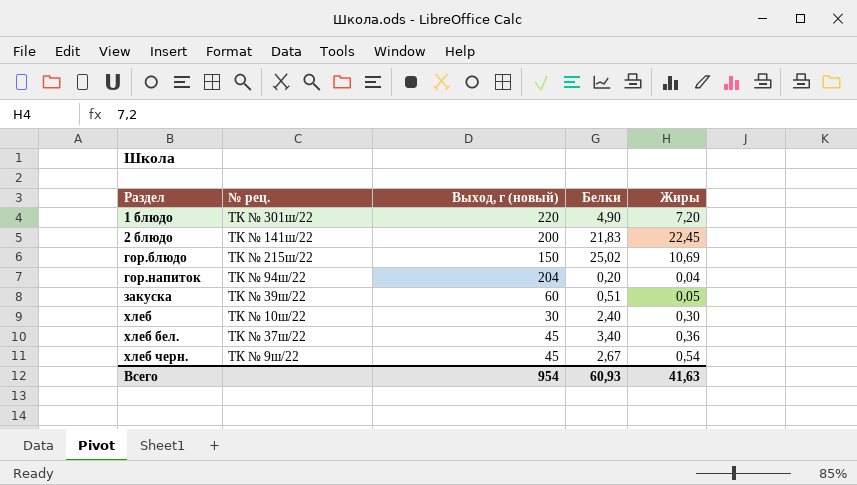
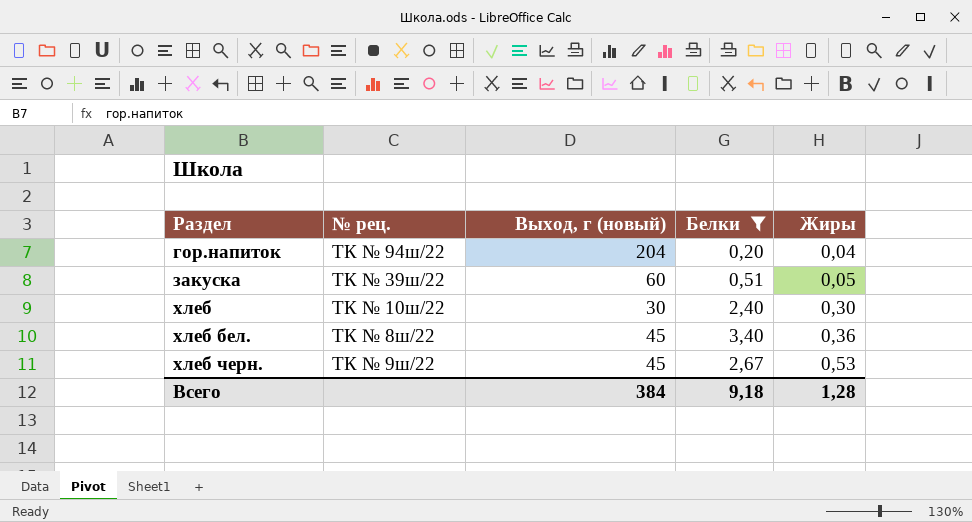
filter: none -> Белки <= 3,40
хлеб бел. | № рец.: ТК № 37ш/22 -> ТК № 8ш/22
хлеб черн. | Жиры: 0,54 -> 0,53
Всего | Выход, г (новый): 954 -> 384
Всего | Белки: 60,93 -> 9,18
Всего | Жиры: 41,63 -> 1,28

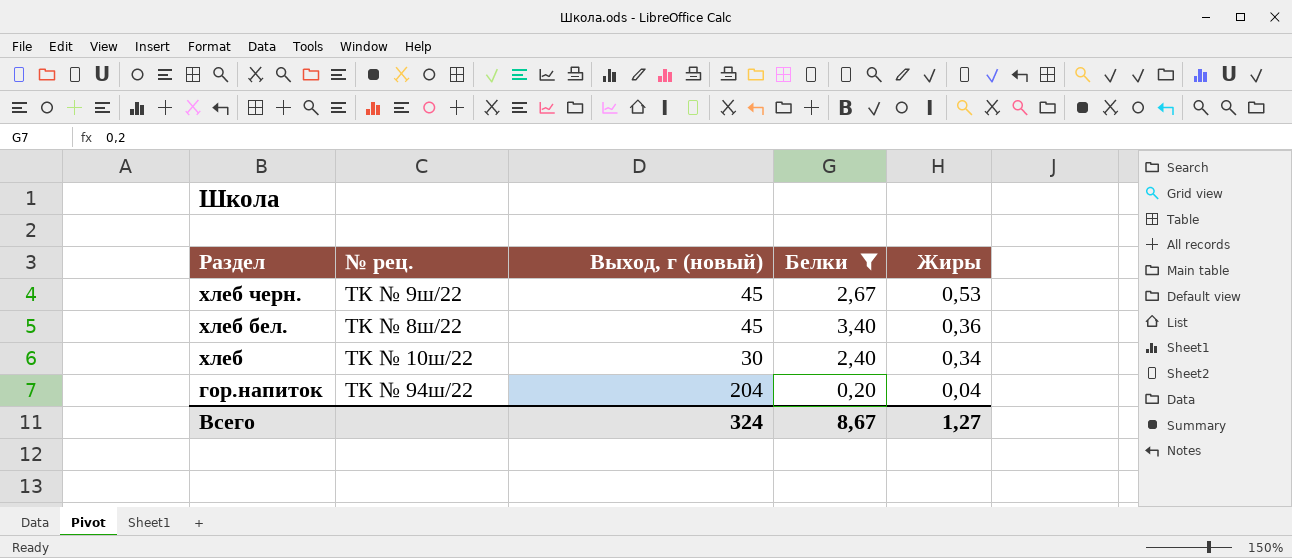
row order: Раздел ascending -> Раздел descending
row закуска: ТК № 39ш/22 | 60 | 0,51 | 0,05 -> none
хлеб | Жиры: 0,30 -> 0,34
Всего | Выход, г (новый): 384 -> 324
Всего | Белки: 9,18 -> 8,67
Всего | Жиры: 1,28 -> 1,27

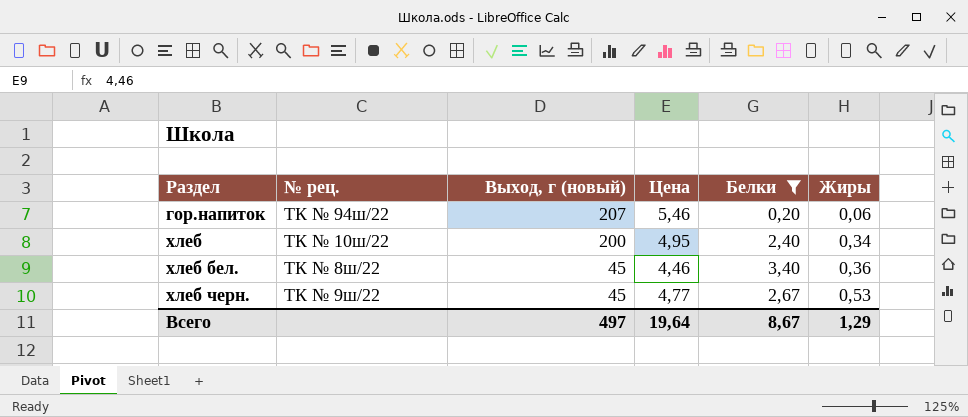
row order: Раздел descending -> Раздел ascending
column Цена | position: none -> 4
гор.напиток | Выход, г (новый): 204 -> 207
гор.напиток | Жиры: 0,04 -> 0,06
хлеб | Выход, г (новый): 30 -> 200
Всего | Выход, г (новый): 324 -> 497
Всего | Жиры: 1,27 -> 1,29

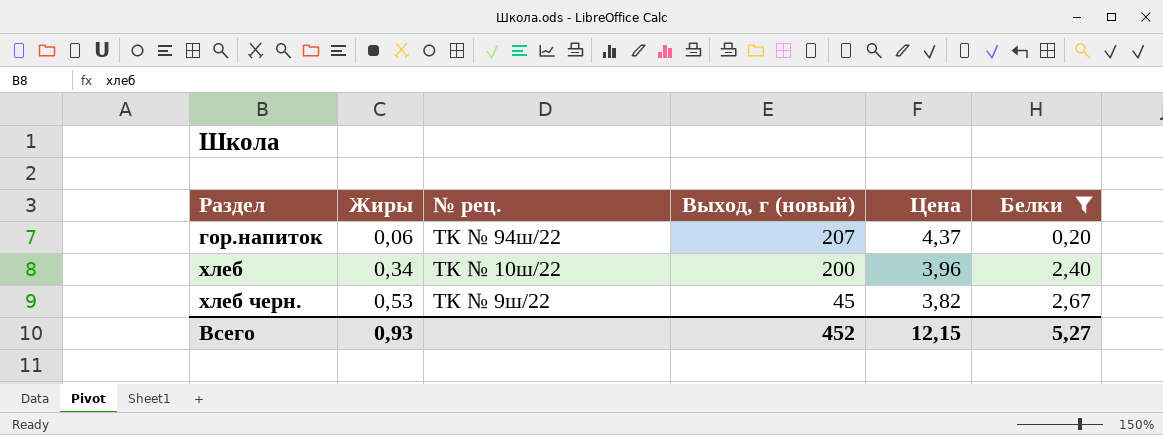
column Жиры | position: 6 -> 2
row хлеб бел.: ТК № 8ш/22 | 45 | 4,46 | 3,40 | 0,36 -> none
гор.напиток | Цена: 5,46 -> 4,37
хлеб | Цена: 4,95 -> 3,96
хлеб черн. | Цена: 4,77 -> 3,82
Всего | Жиры: 1,29 -> 0,93
Всего | Выход, г (новый): 497 -> 452
Всего | Цена: 19,64 -> 12,15
Всего | Белки: 8,67 -> 5,27

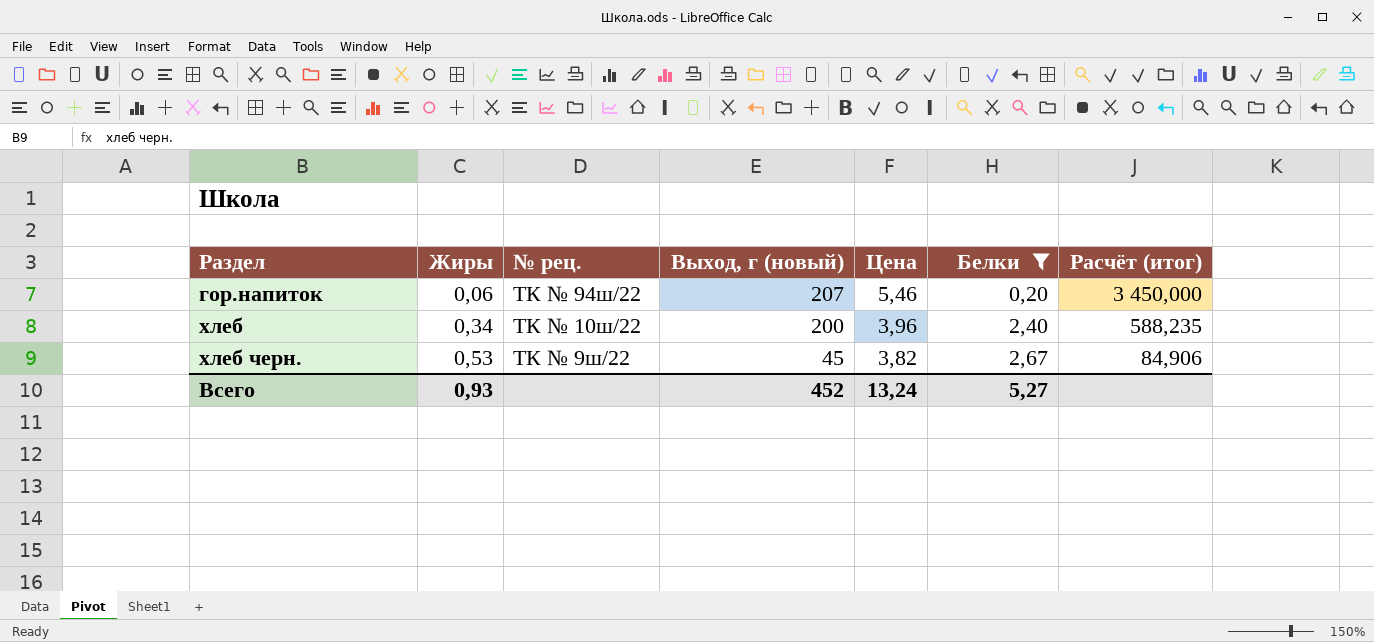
column Расчёт (итог) | formula: none -> [Выход, г (новый)] / [Жиры]
гор.напиток | Цена: 4,37 -> 5,46
Всего | Цена: 12,15 -> 13,24

